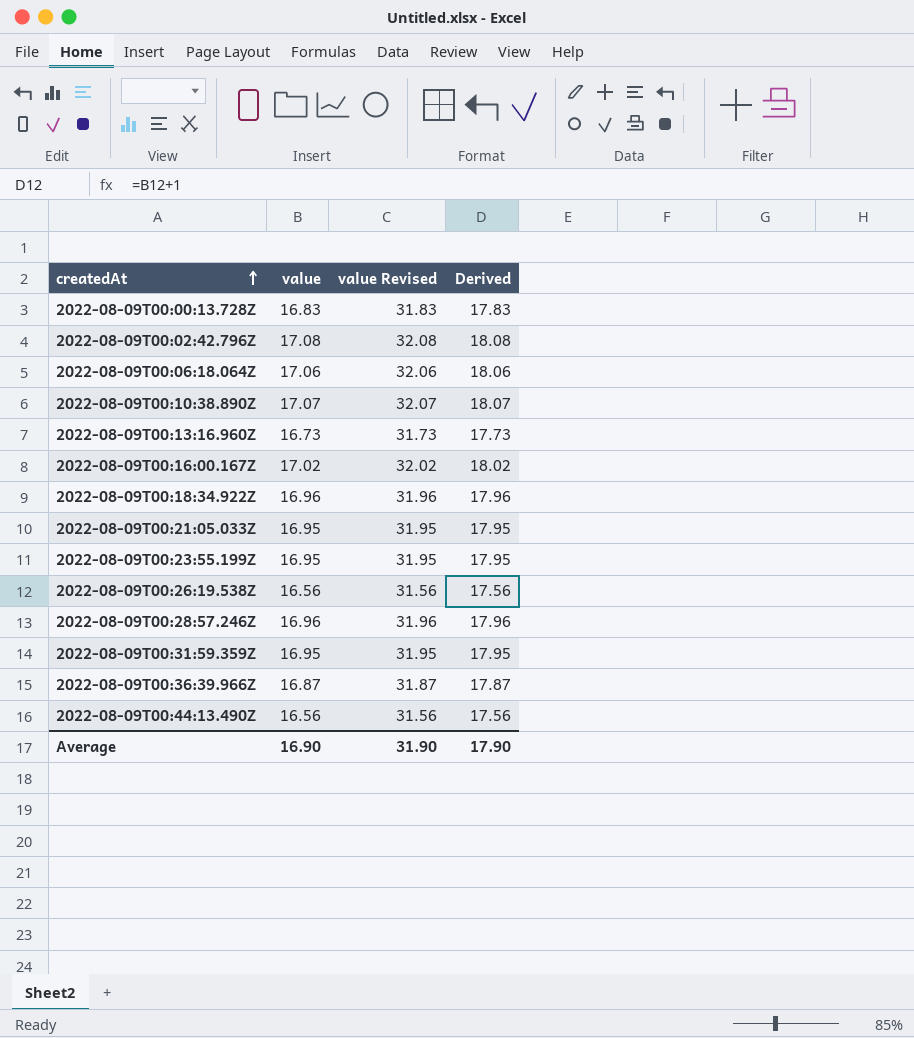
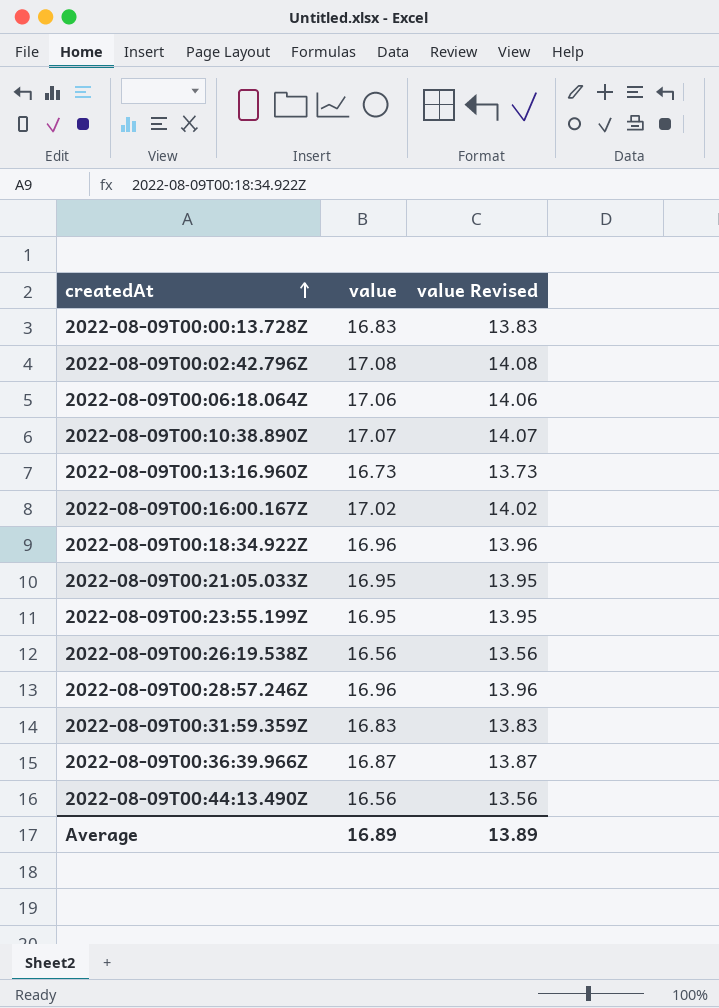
column Derived | formula: [value] + 1 -> none
column value Revised | formula: [value] + 15 -> [value] - 3
2022-08-09T00:31:59.359Z | value: 16.95 -> 16.83
Average | value: 16.90 -> 16.89
Average | value Revised: 31.90 -> 13.89

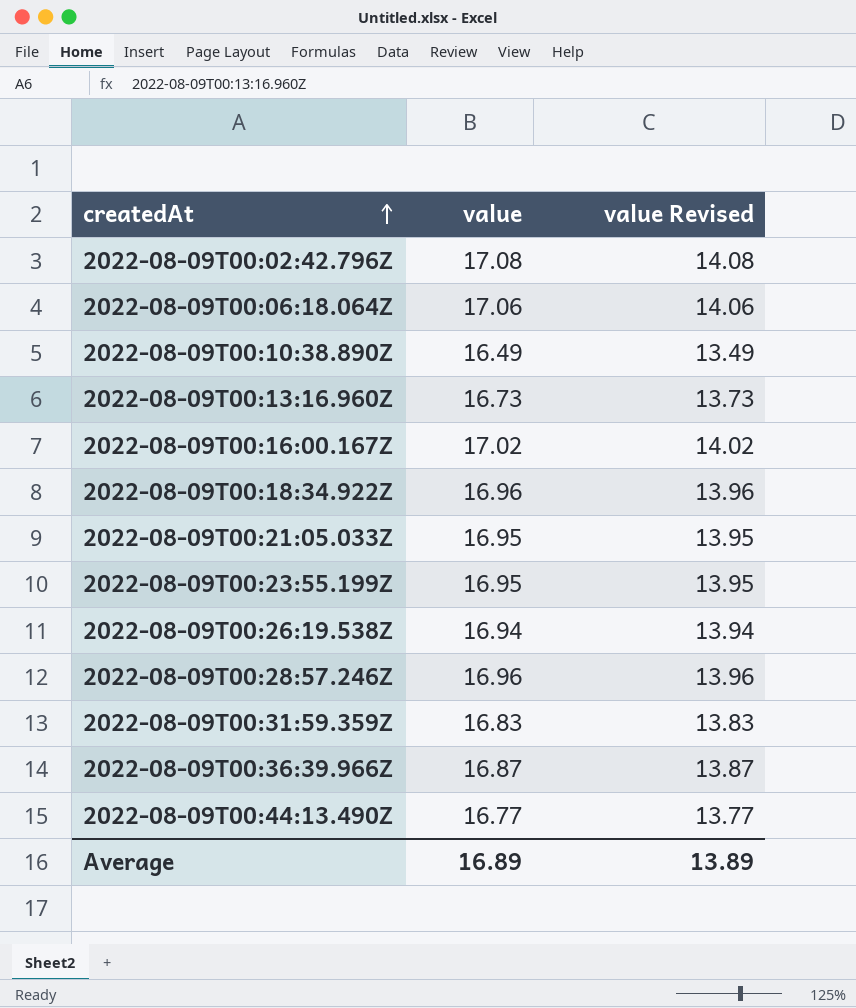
row 2022-08-09T00:00:13.728Z: 16.83 | 13.83 -> none
2022-08-09T00:10:38.890Z | value: 17.07 -> 16.49
2022-08-09T00:10:38.890Z | value Revised: 14.07 -> 13.49
2022-08-09T00:26:19.538Z | value: 16.56 -> 16.94
2022-08-09T00:26:19.538Z | value Revised: 13.56 -> 13.94
2022-08-09T00:44:13.490Z | value: 16.56 -> 16.77
2022-08-09T00:44:13.490Z | value Revised: 13.56 -> 13.77

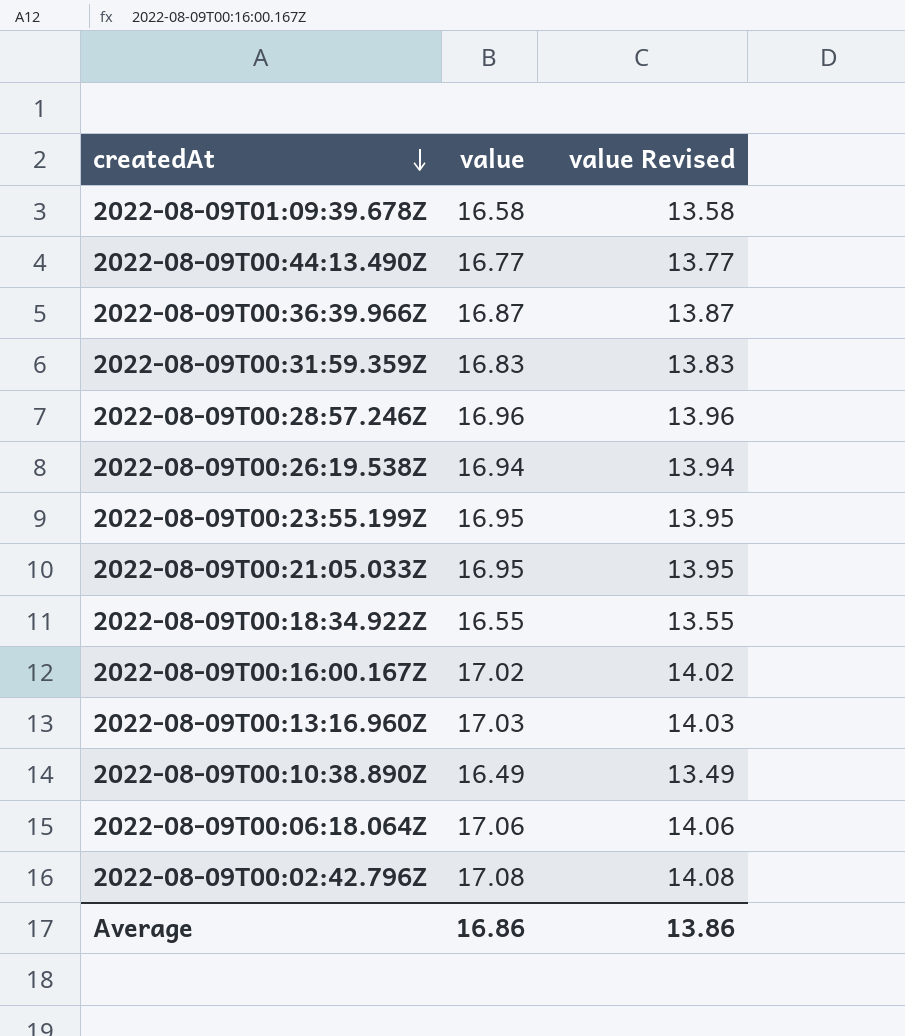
row order: createdAt ascending -> createdAt descending
row 2022-08-09T01:09:39.678Z: none -> 16.58 | 13.58
2022-08-09T00:18:34.922Z | value: 16.96 -> 16.55
2022-08-09T00:18:34.922Z | value Revised: 13.96 -> 13.55
2022-08-09T00:13:16.960Z | value: 16.73 -> 17.03
2022-08-09T00:13:16.960Z | value Revised: 13.73 -> 14.03
Average | value: 16.89 -> 16.86
Average | value Revised: 13.89 -> 13.86

